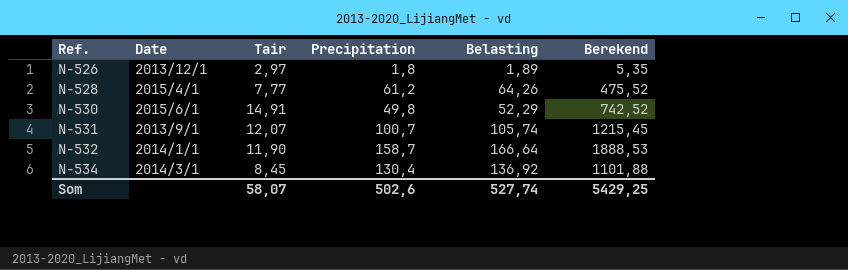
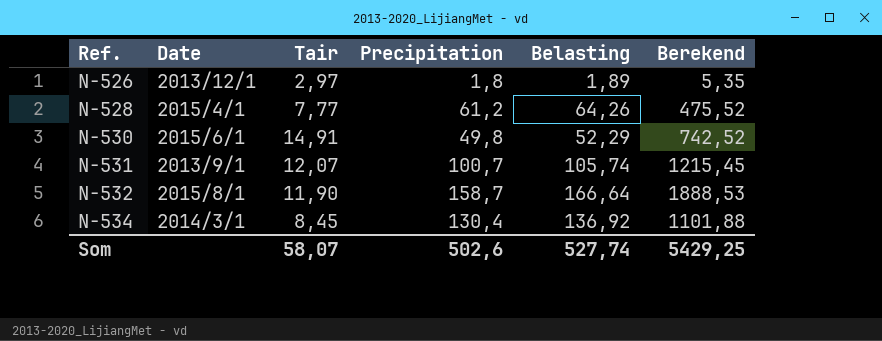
N-532 | Date: 2014/1/1 -> 2015/8/1

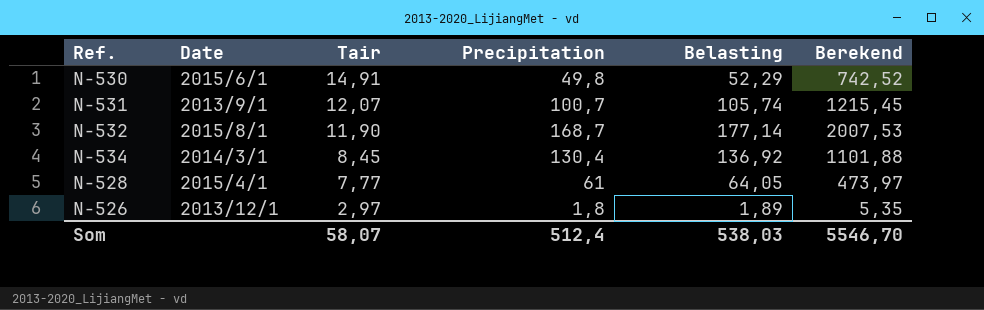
row order: Ref. ascending -> Tair descending
N-532 | Precipitation: 158,7 -> 168,7
N-532 | Belasting: 166,64 -> 177,14
N-532 | Berekend: 1888,53 -> 2007,53
N-528 | Precipitation: 61,2 -> 61
N-528 | Belasting: 64,26 -> 64,05
N-528 | Berekend: 475,52 -> 473,97
Som | Precipitation: 502,6 -> 512,4
Som | Belasting: 527,74 -> 538,03
Som | Berekend: 5429,25 -> 5546,70

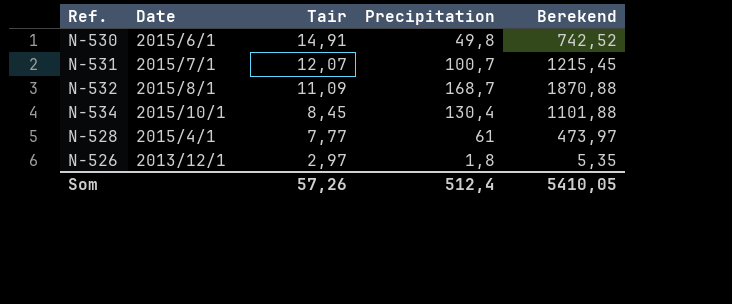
column Belasting | formula: [Precipitation] * 1,05 -> none
N-531 | Date: 2013/9/1 -> 2015/7/1
N-532 | Tair: 11,90 -> 11,09
N-532 | Berekend: 2007,53 -> 1870,88
N-534 | Date: 2014/3/1 -> 2015/10/1
Som | Tair: 58,07 -> 57,26
Som | Berekend: 5546,70 -> 5410,05

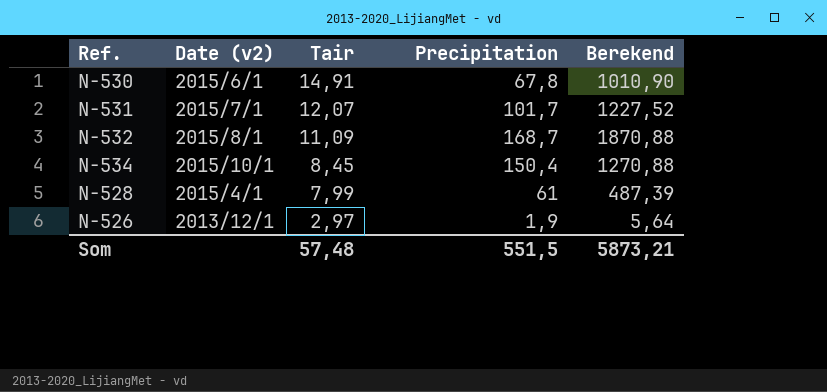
column name: Date -> Date (v2)
N-530 | Precipitation: 49,8 -> 67,8
N-530 | Berekend: 742,52 -> 1010,90
N-531 | Precipitation: 100,7 -> 101,7
N-531 | Berekend: 1215,45 -> 1227,52
N-534 | Precipitation: 130,4 -> 150,4
N-534 | Berekend: 1101,88 -> 1270,88
N-528 | Tair: 7,77 -> 7,99
N-528 | Berekend: 473,97 -> 487,39
N-526 | Precipitation: 1,8 -> 1,9
N-526 | Berekend: 5,35 -> 5,64
Som | Tair: 57,26 -> 57,48
Som | Precipitation: 512,4 -> 551,5
Som | Berekend: 5410,05 -> 5873,21

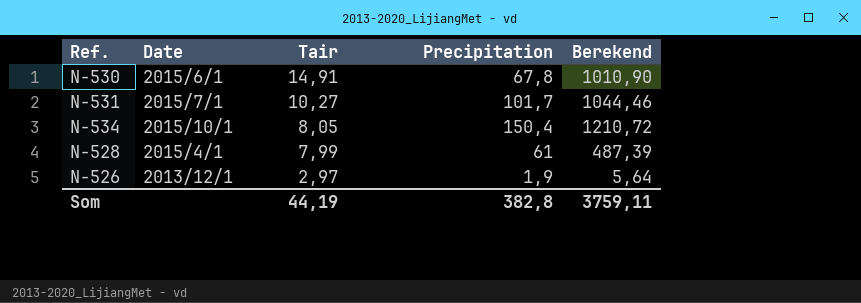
column name: Date (v2) -> Date
row N-532: 2015/8/1 | 11,09 | 168,7 | 1870,88 -> none
N-531 | Tair: 12,07 -> 10,27
N-531 | Berekend: 1227,52 -> 1044,46
N-534 | Tair: 8,45 -> 8,05
N-534 | Berekend: 1270,88 -> 1210,72
Som | Tair: 57,48 -> 44,19
Som | Precipitation: 551,5 -> 382,8
Som | Berekend: 5873,21 -> 3759,11

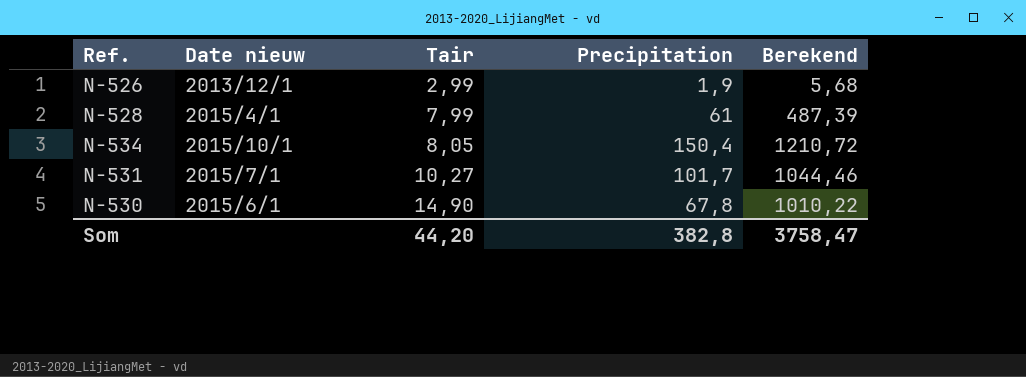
row order: Tair descending -> Tair ascending
column name: Date -> Date nieuw
N-526 | Tair: 2,97 -> 2,99
N-526 | Berekend: 5,64 -> 5,68
N-530 | Tair: 14,91 -> 14,90
N-530 | Berekend: 1010,90 -> 1010,22
Som | Tair: 44,19 -> 44,20
Som | Berekend: 3759,11 -> 3758,47

